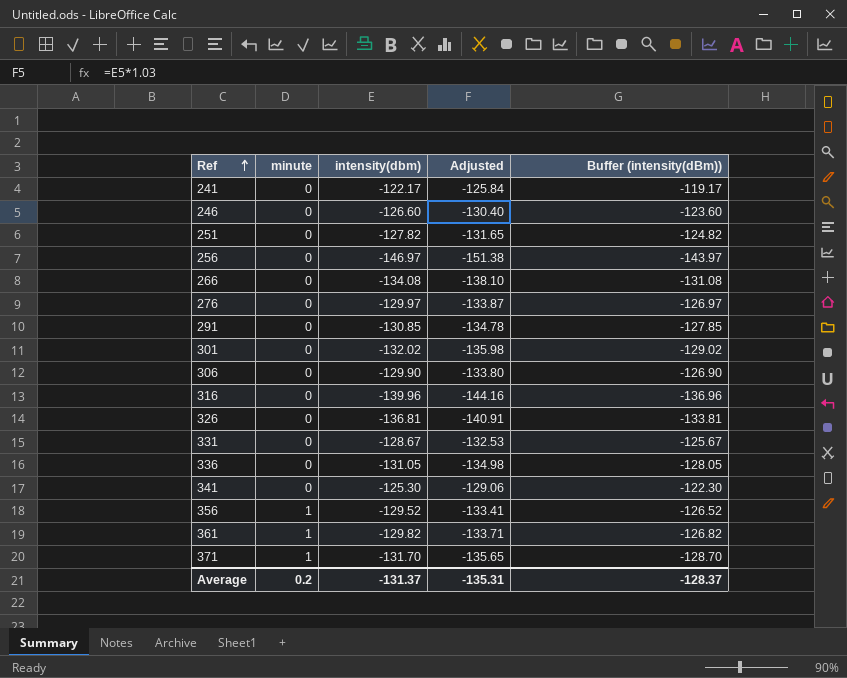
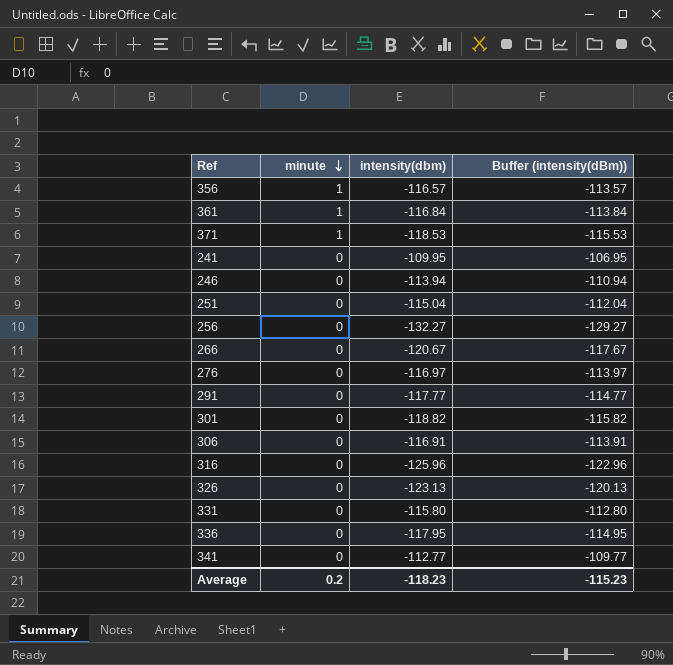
row order: Ref ascending -> minute descending
column Adjusted | formula: [intensity(dbm)] * 1.03 -> none
356 | intensity(dbm): -129.52 -> -116.57
356 | Buffer (intensity(dBm)): -126.52 -> -113.57
361 | intensity(dbm): -129.82 -> -116.84
361 | Buffer (intensity(dBm)): -126.82 -> -113.84
371 | intensity(dbm): -131.70 -> -118.53
371 | Buffer (intensity(dBm)): -128.70 -> -115.53
241 | intensity(dbm): -122.17 -> -109.95
241 | Buffer (intensity(dBm)): -119.17 -> -106.95
246 | intensity(dbm): -126.60 -> -113.94
246 | Buffer (intensity(dBm)): -123.60 -> -110.94
251 | intensity(dbm): -127.82 -> -115.04
251 | Buffer (intensity(dBm)): -124.82 -> -112.04
256 | intensity(dbm): -146.97 -> -132.27
256 | Buffer (intensity(dBm)): -143.97 -> -129.27
266 | intensity(dbm): -134.08 -> -120.67
266 | Buffer (intensity(dBm)): -131.08 -> -117.67
276 | intensity(dbm): -129.97 -> -116.97
276 | Buffer (intensity(dBm)): -126.97 -> -113.97
291 | intensity(dbm): -130.85 -> -117.77
291 | Buffer (intensity(dBm)): -127.85 -> -114.77
301 | intensity(dbm): -132.02 -> -118.82
301 | Buffer (intensity(dBm)): -129.02 -> -115.82
306 | intensity(dbm): -129.90 -> -116.91
306 | Buffer (intensity(dBm)): -126.90 -> -113.91
316 | intensity(dbm): -139.96 -> -125.96
316 | Buffer (intensity(dBm)): -136.96 -> -122.96
326 | intensity(dbm): -136.81 -> -123.13
326 | Buffer (intensity(dBm)): -133.81 -> -120.13
331 | intensity(dbm): -128.67 -> -115.80
331 | Buffer (intensity(dBm)): -125.67 -> -112.80
336 | intensity(dbm): -131.05 -> -117.95
336 | Buffer (intensity(dBm)): -128.05 -> -114.95
341 | intensity(dbm): -125.30 -> -112.77
341 | Buffer (intensity(dBm)): -122.30 -> -109.77
Average | intensity(dbm): -131.37 -> -118.23
Average | Buffer (intensity(dBm)): -128.37 -> -115.23

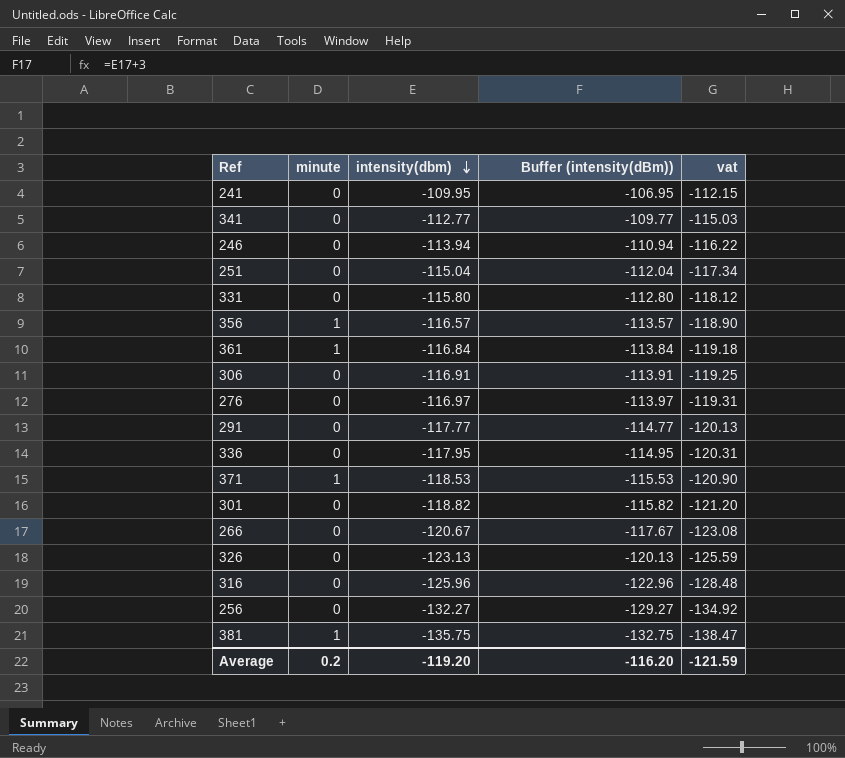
row order: minute descending -> intensity(dbm) descending
column vat | formula: none -> [intensity(dbm)] * 1.02
row 381: none -> 1 | -135.75 | -132.75 | -138.47
Average | intensity(dbm): -118.23 -> -119.20
Average | Buffer (intensity(dBm)): -115.23 -> -116.20

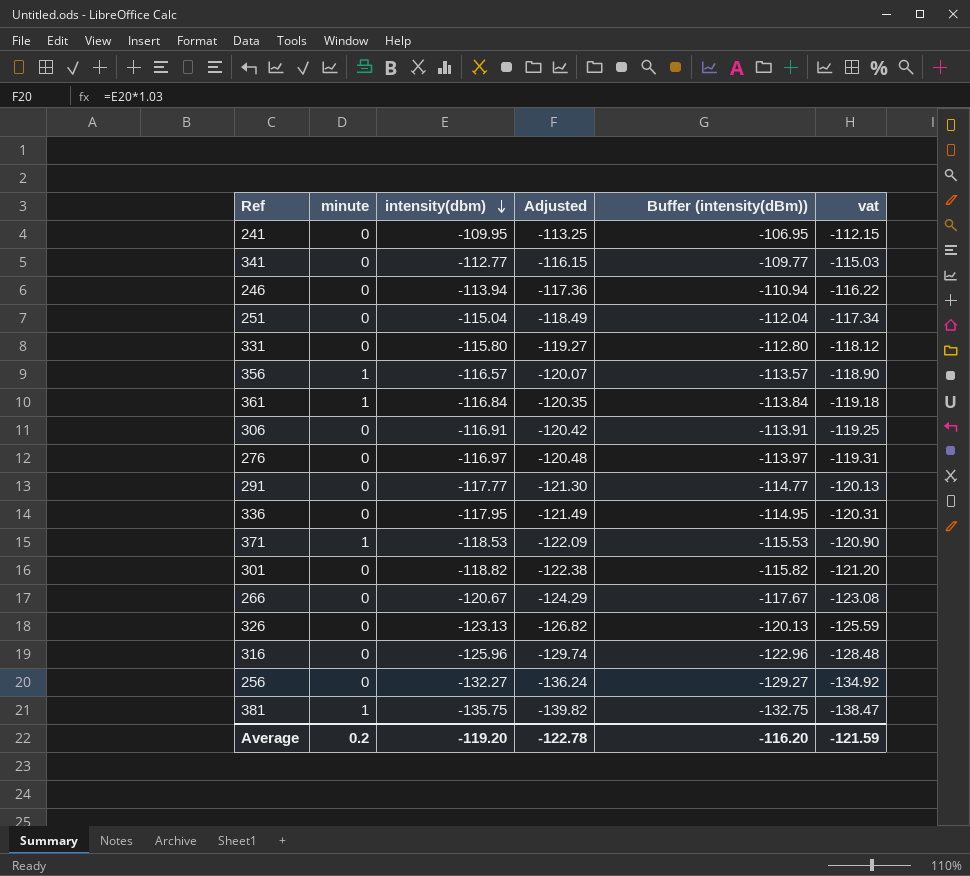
column Adjusted | formula: none -> [intensity(dbm)] * 1.03

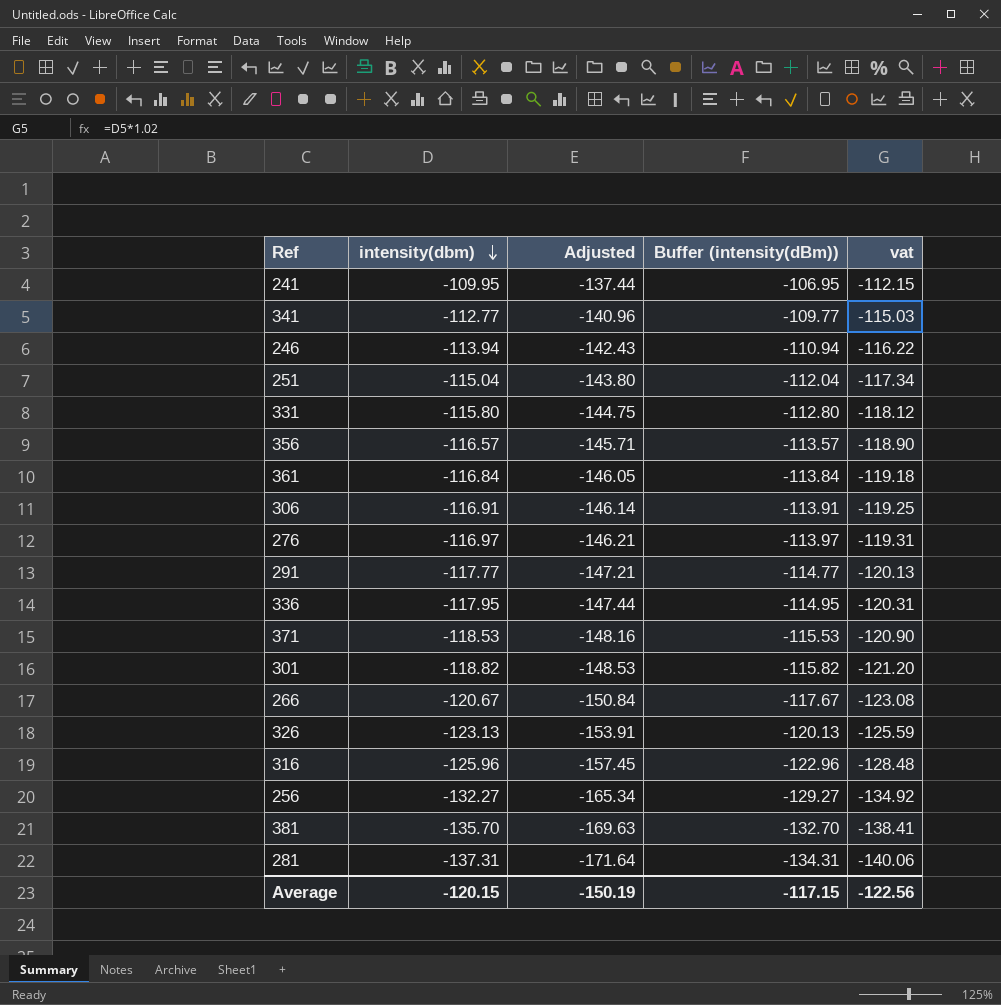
column minute | position: 2 -> none
column Adjusted | formula: [intensity(dbm)] * 1.03 -> [intensity(dbm)] * 1.25
381 | intensity(dbm): -135.75 -> -135.70
381 | Buffer (intensity(dBm)): -132.75 -> -132.70
381 | vat: -138.47 -> -138.41
row 281: none -> -137.31 | -171.64 | -134.31 | -140.06
Average | intensity(dbm): -119.20 -> -120.15
Average | Adjusted: -122.78 -> -150.19
Average | Buffer (intensity(dBm)): -116.20 -> -117.15
Average | vat: -121.59 -> -122.56

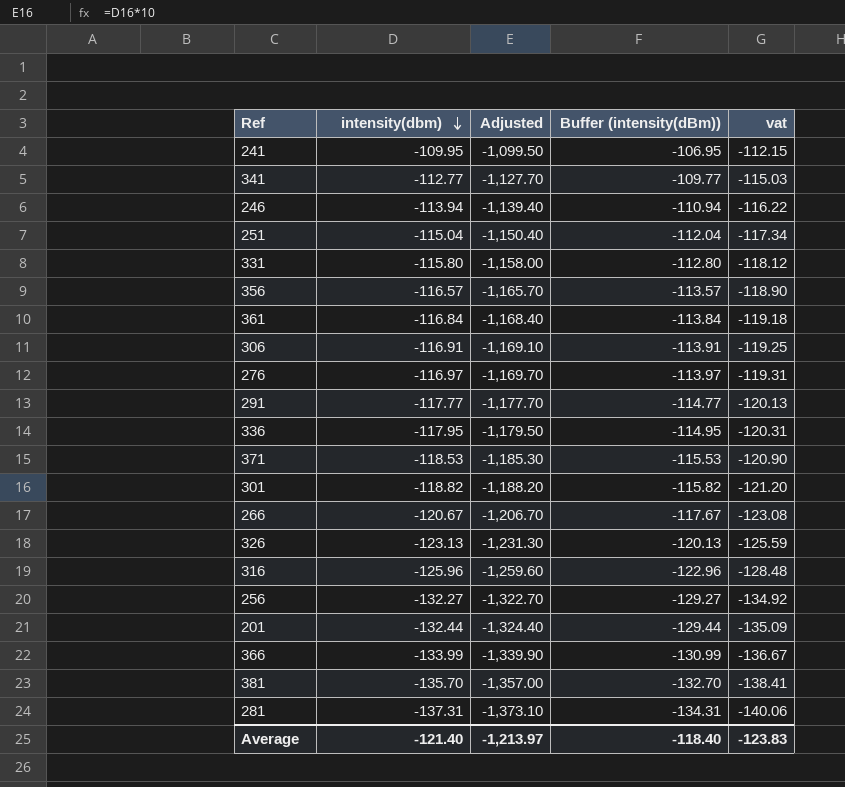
column Adjusted | formula: [intensity(dbm)] * 1.25 -> [intensity(dbm)] * 10
row 201: none -> -132.44 | -1,324.40 | -129.44 | -135.09
row 366: none -> -133.99 | -1,339.90 | -130.99 | -136.67
Average | intensity(dbm): -120.15 -> -121.40
Average | Adjusted: -150.19 -> -1,213.97
Average | Buffer (intensity(dBm)): -117.15 -> -118.40
Average | vat: -122.56 -> -123.83

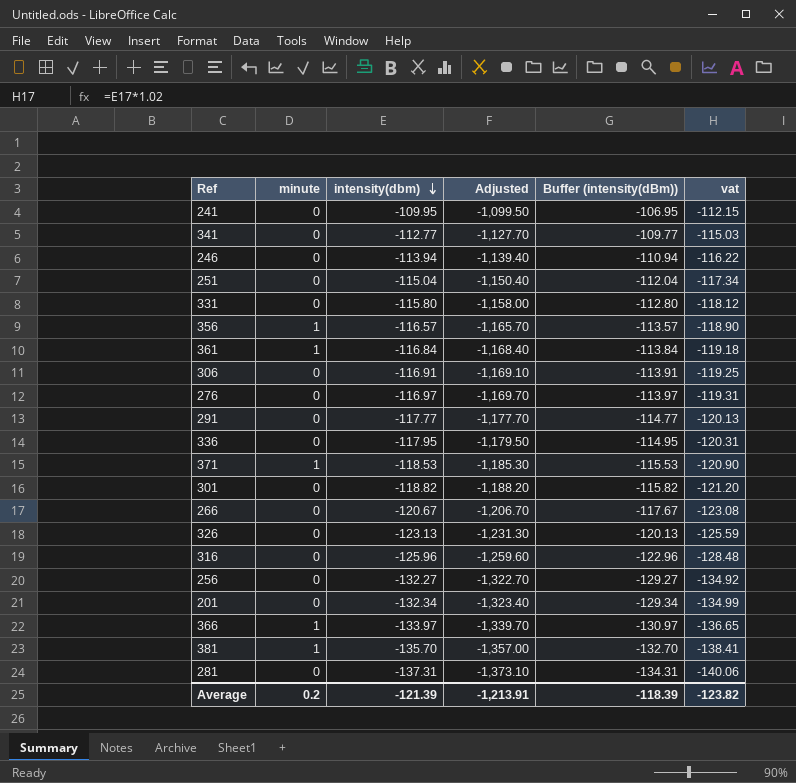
column minute | position: none -> 2
201 | intensity(dbm): -132.44 -> -132.34
201 | Adjusted: -1,324.40 -> -1,323.40
201 | Buffer (intensity(dBm)): -129.44 -> -129.34
201 | vat: -135.09 -> -134.99
366 | intensity(dbm): -133.99 -> -133.97
366 | Adjusted: -1,339.90 -> -1,339.70
366 | Buffer (intensity(dBm)): -130.99 -> -130.97
366 | vat: -136.67 -> -136.65
Average | intensity(dbm): -121.40 -> -121.39
Average | Adjusted: -1,213.97 -> -1,213.91
Average | Buffer (intensity(dBm)): -118.40 -> -118.39
Average | vat: -123.83 -> -123.82

